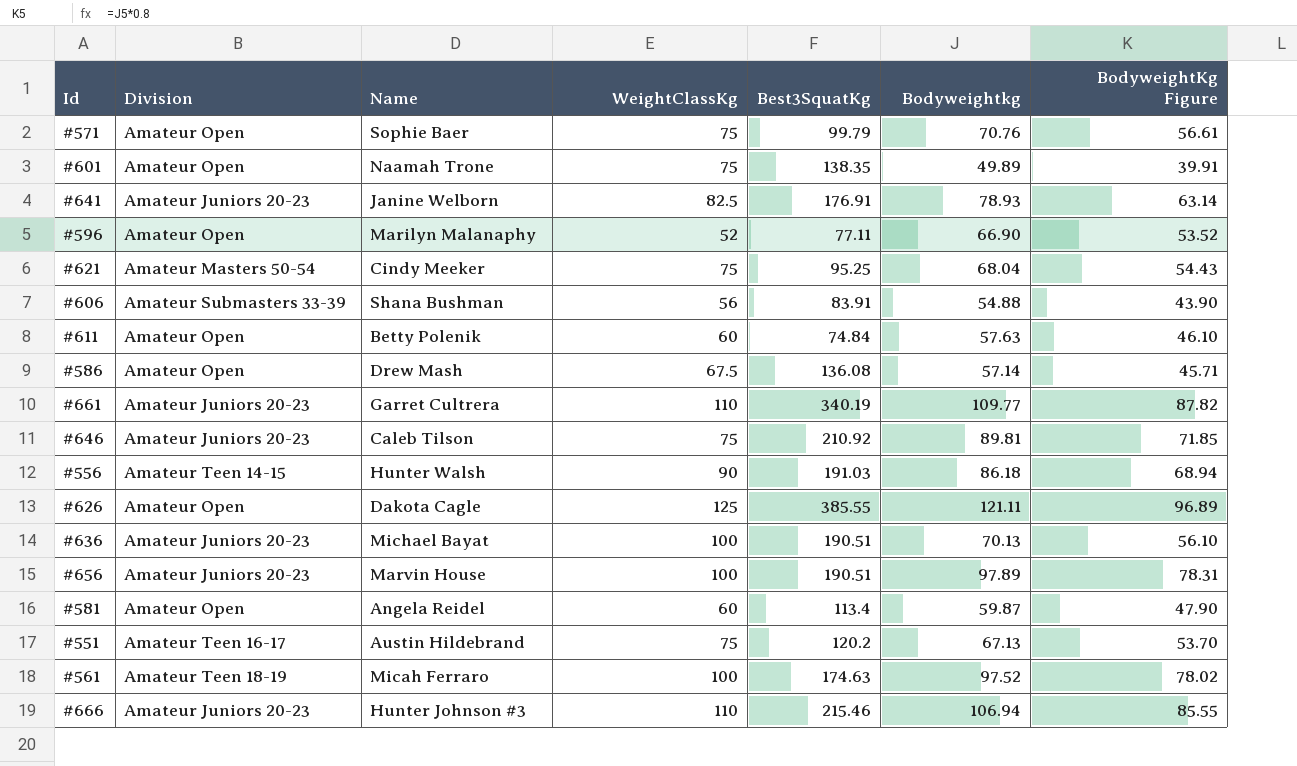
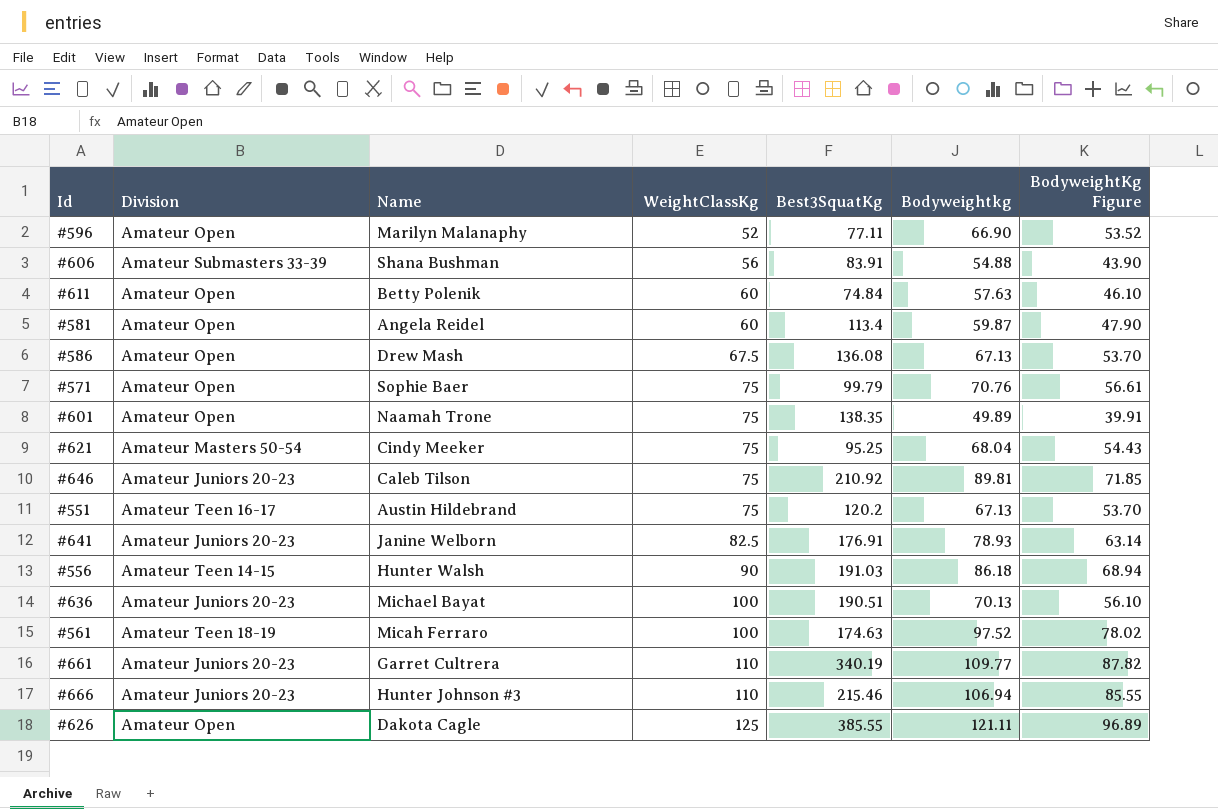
row order: none -> WeightClassKg ascending
row #656: Amateur Juniors 20-23 | Marvin House | 100 | 190.51 | 97.89 | 78.31 -> none
#586 | Bodyweightkg: 57.14 -> 67.13
#586 | BodyweightKg Figure: 45.71 -> 53.70

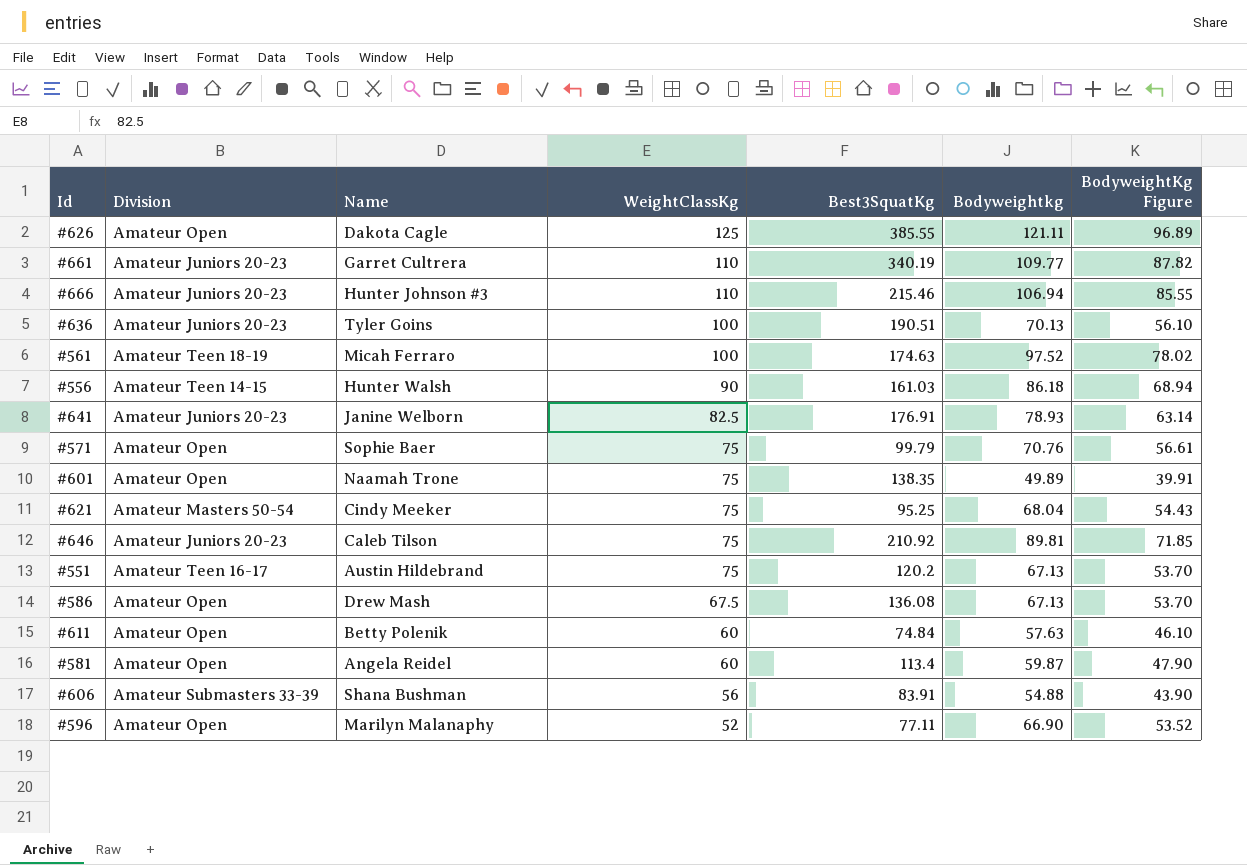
row order: WeightClassKg ascending -> WeightClassKg descending
#636 | Name: Michael Bayat -> Tyler Goins
#556 | Best3SquatKg: 191.03 -> 161.03

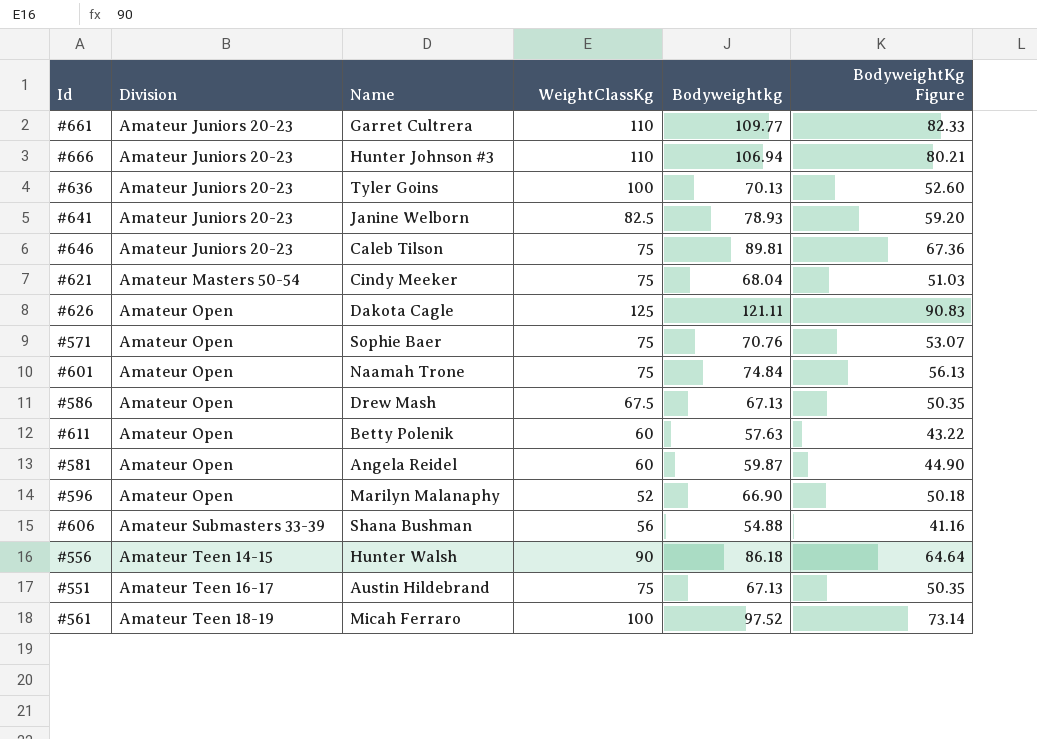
row order: WeightClassKg descending -> Division ascending
column Best3SquatKg | position: 5 -> none
column BodyweightKg Figure | formula: [Bodyweightkg] * 0.8 -> [Bodyweightkg] * 0.75
#601 | Bodyweightkg: 49.89 -> 74.84

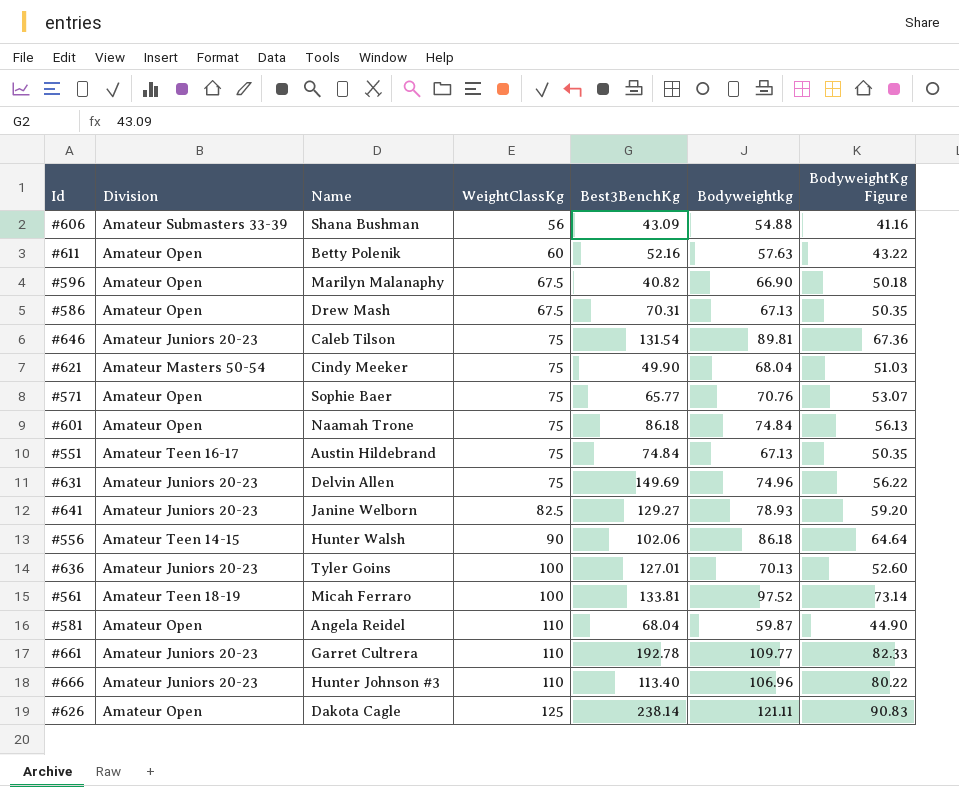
row order: Division ascending -> WeightClassKg ascending
column Best3BenchKg | position: none -> 5
#596 | WeightClassKg: 52 -> 67.5
row #631: none -> Amateur Juniors 20-23 | Delvin Allen | 75 | 149.69 | 74.96 | 56.22
#581 | WeightClassKg: 60 -> 110
#666 | Bodyweightkg: 106.94 -> 106.96
#666 | BodyweightKg Figure: 80.21 -> 80.22

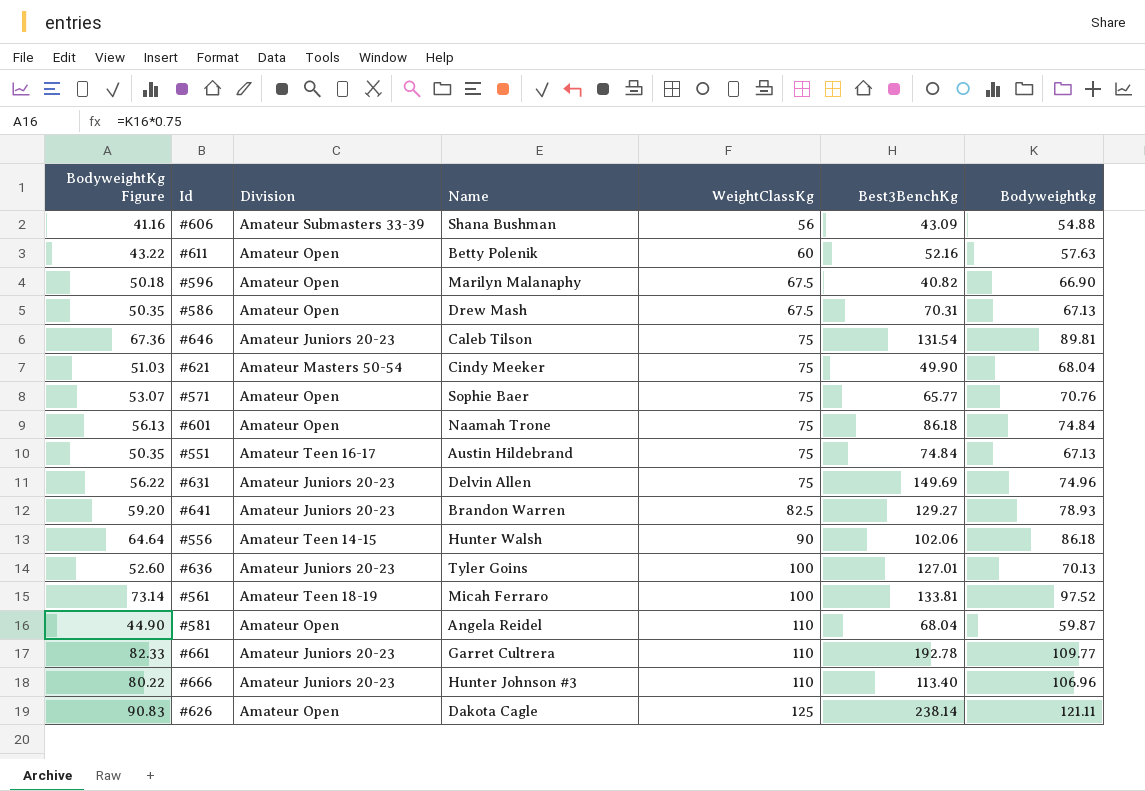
column BodyweightKg Figure | position: 7 -> 1
#641 | Name: Janine Welborn -> Brandon Warren

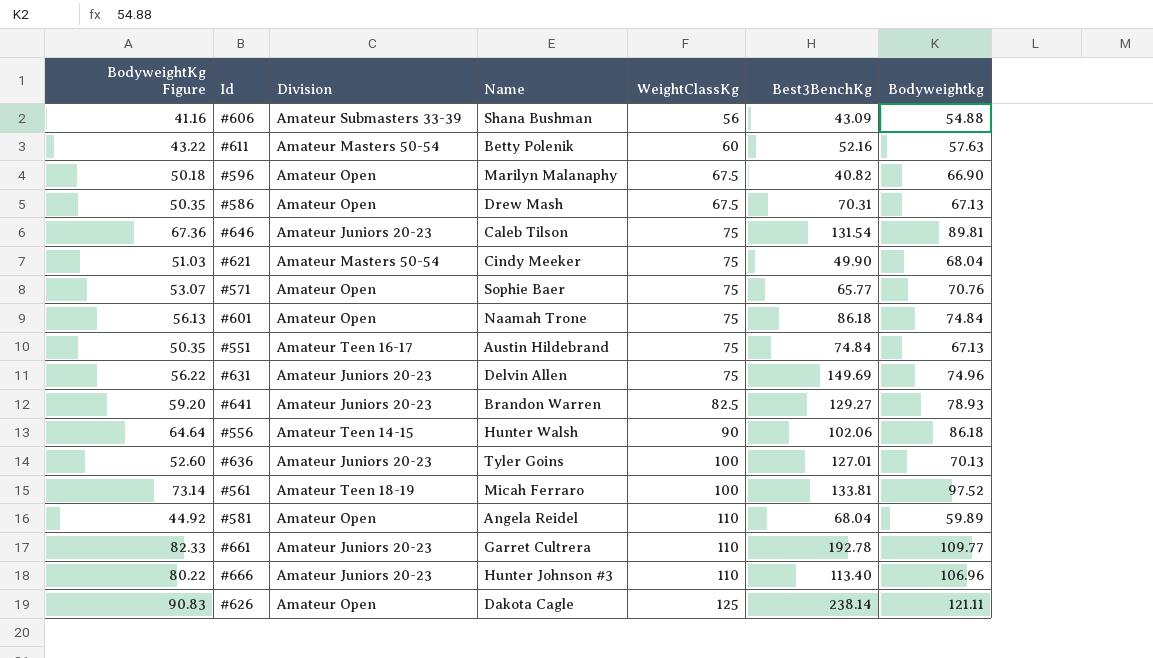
#611 | Division: Amateur Open -> Amateur Masters 50-54
#581 | BodyweightKg Figure: 44.90 -> 44.92
#581 | Bodyweightkg: 59.87 -> 59.89

